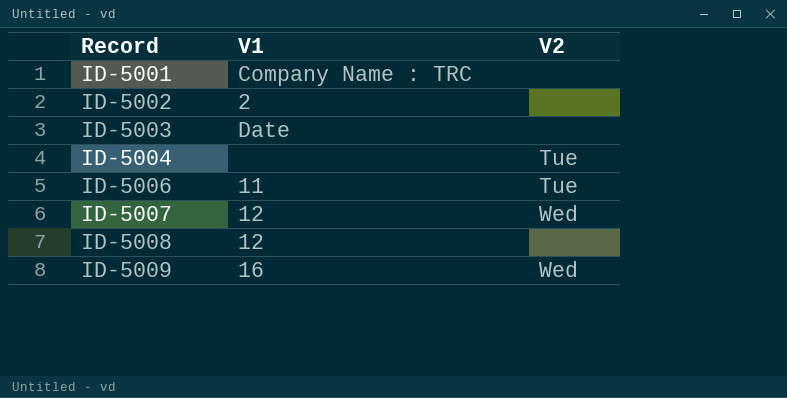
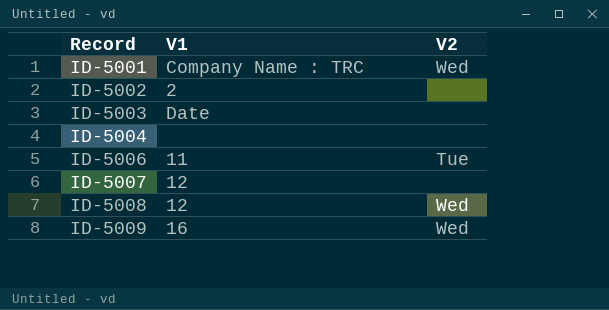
ID-5001 | V2: none -> Wed
ID-5004 | V2: Tue -> none
ID-5007 | V2: Wed -> none
ID-5008 | V2: none -> Wed

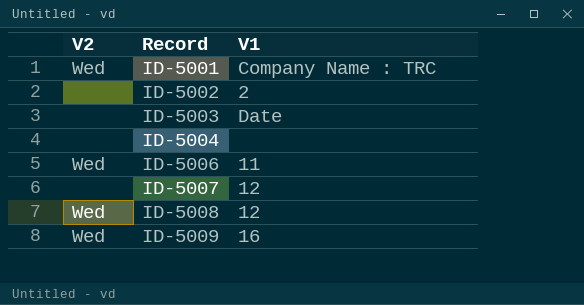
column V2 | position: 3 -> 1
ID-5006 | V2: Tue -> Wed

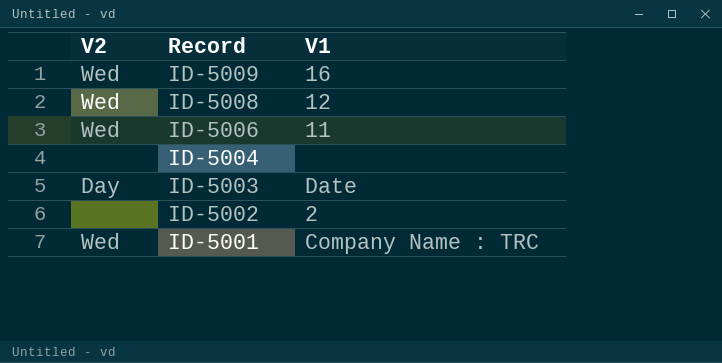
row order: Record ascending -> Record descending
row ID-5007: none | 12 -> none
ID-5003 | V2: none -> Day

